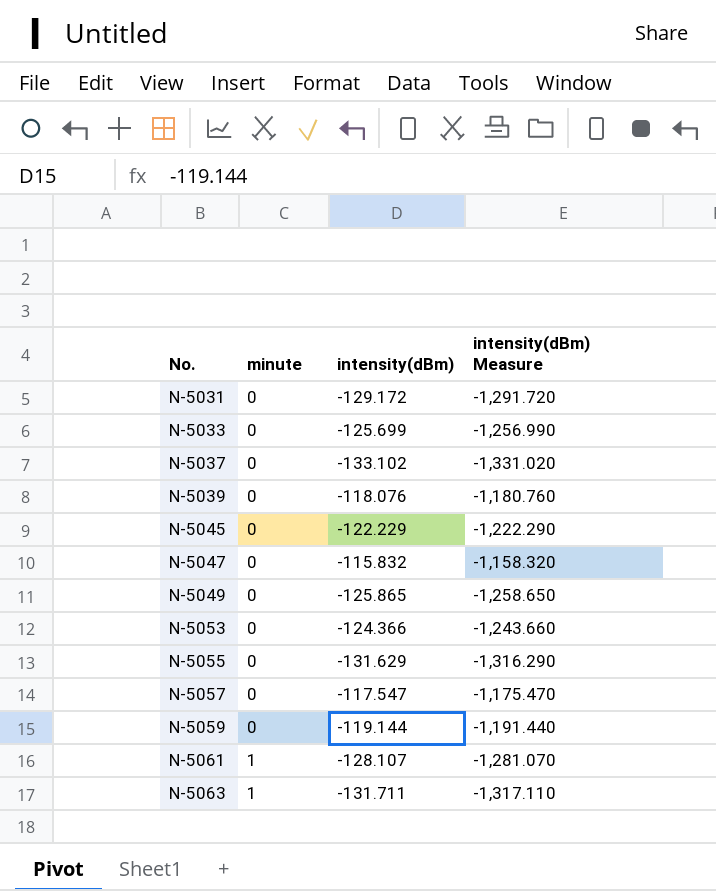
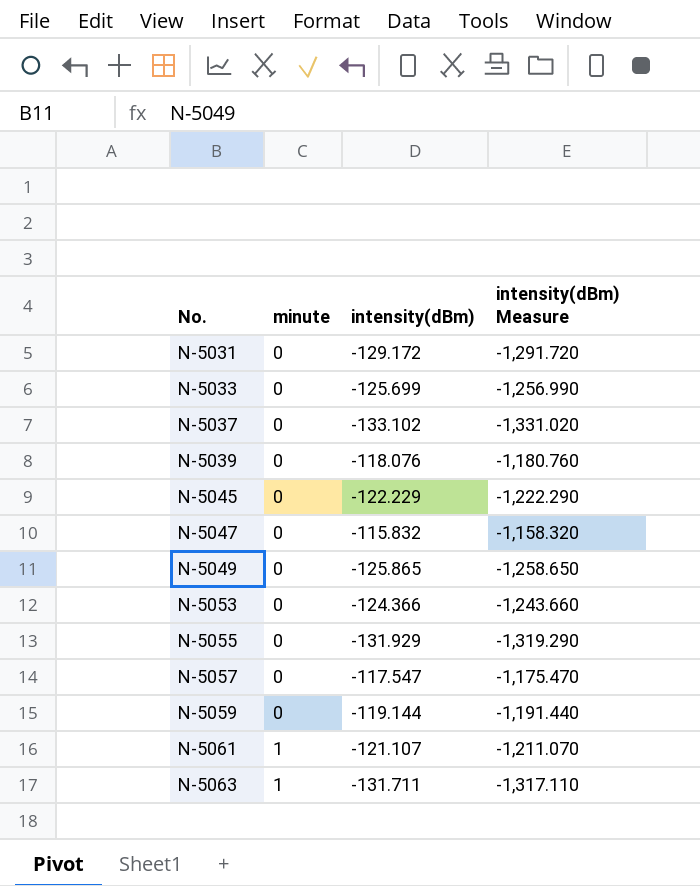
N-5055 | intensity(dBm): -131.629 -> -131.929
N-5055 | intensity(dBm) Measure: -1,316.290 -> -1,319.290
N-5061 | intensity(dBm): -128.107 -> -121.107
N-5061 | intensity(dBm) Measure: -1,281.070 -> -1,211.070

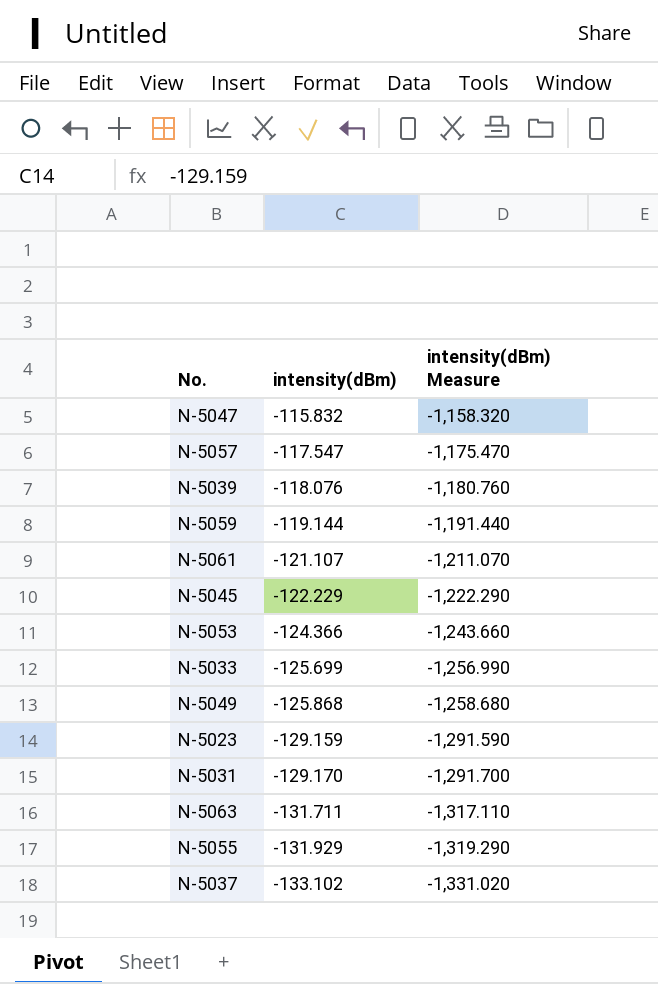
row order: No. ascending -> intensity(dBm) descending
column minute | position: 2 -> none
N-5049 | intensity(dBm): -125.865 -> -125.868
N-5049 | intensity(dBm) Measure: -1,258.650 -> -1,258.680
row N-5023: none -> -129.159 | -1,291.590
N-5031 | intensity(dBm): -129.172 -> -129.170
N-5031 | intensity(dBm) Measure: -1,291.720 -> -1,291.700

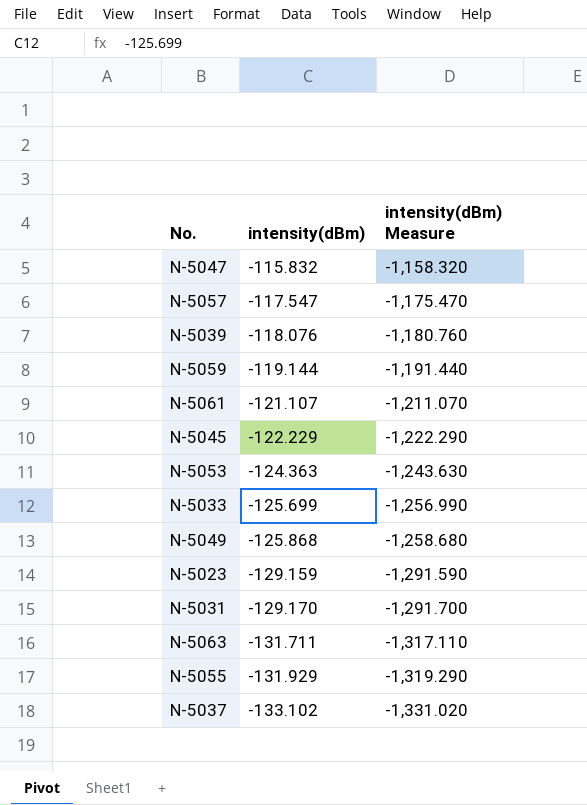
N-5053 | intensity(dBm): -124.366 -> -124.363
N-5053 | intensity(dBm) Measure: -1,243.660 -> -1,243.630

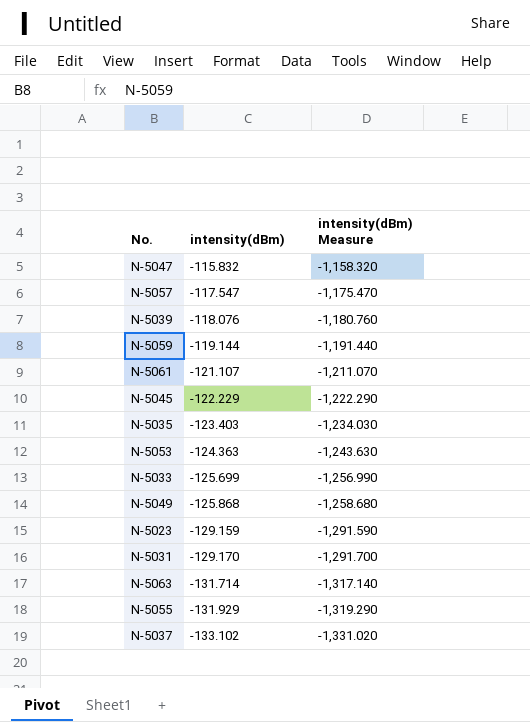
row N-5035: none -> -123.403 | -1,234.030
N-5063 | intensity(dBm): -131.711 -> -131.714
N-5063 | intensity(dBm) Measure: -1,317.110 -> -1,317.140

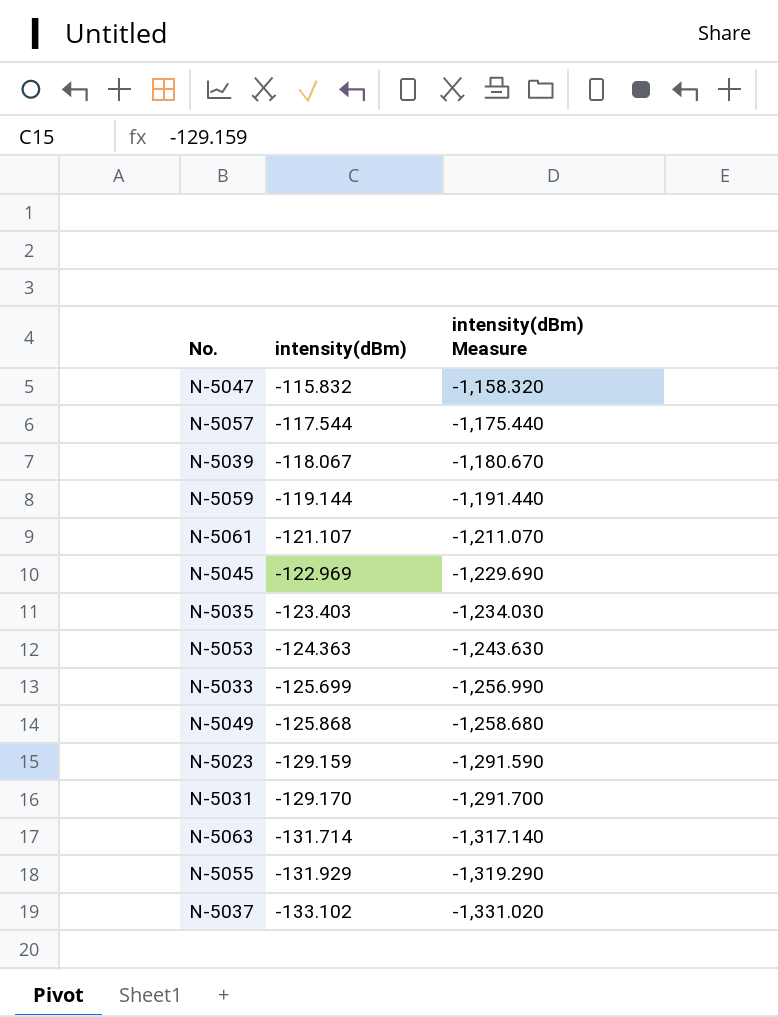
N-5057 | intensity(dBm): -117.547 -> -117.544
N-5057 | intensity(dBm) Measure: -1,175.470 -> -1,175.440
N-5039 | intensity(dBm): -118.076 -> -118.067
N-5039 | intensity(dBm) Measure: -1,180.760 -> -1,180.670
N-5045 | intensity(dBm): -122.229 -> -122.969
N-5045 | intensity(dBm) Measure: -1,222.290 -> -1,229.690

